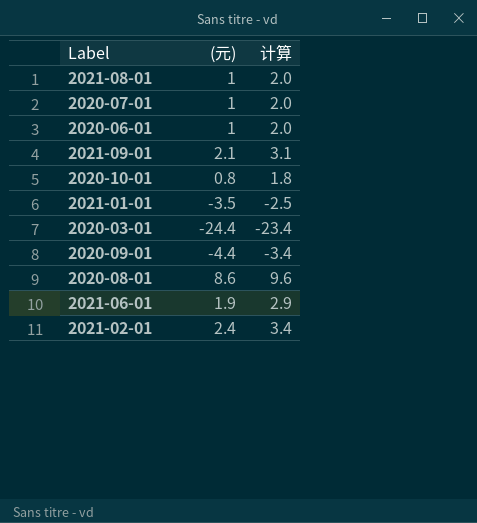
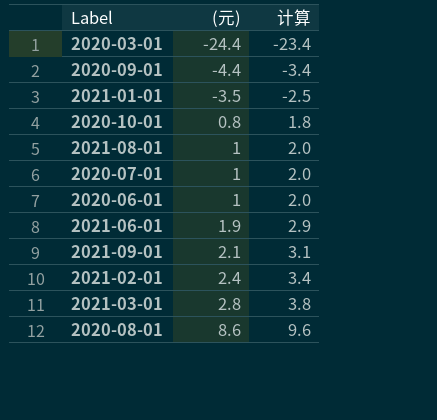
row order: none -> (元) ascending
row 2021-03-01: none -> 2.8 | 3.8

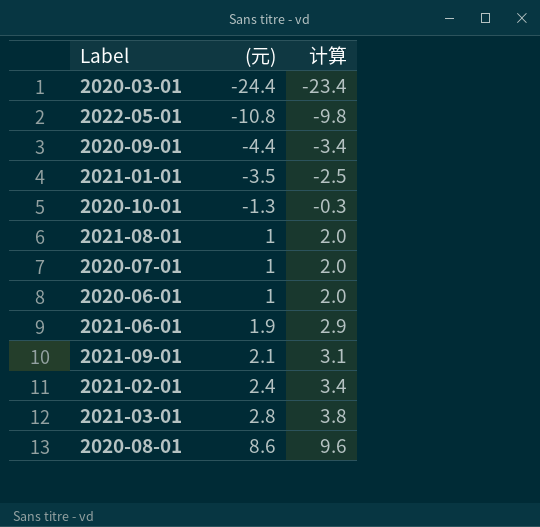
row 2022-05-01: none -> -10.8 | -9.8
2020-10-01 | (元): 0.8 -> -1.3
2020-10-01 | 计算: 1.8 -> -0.3

